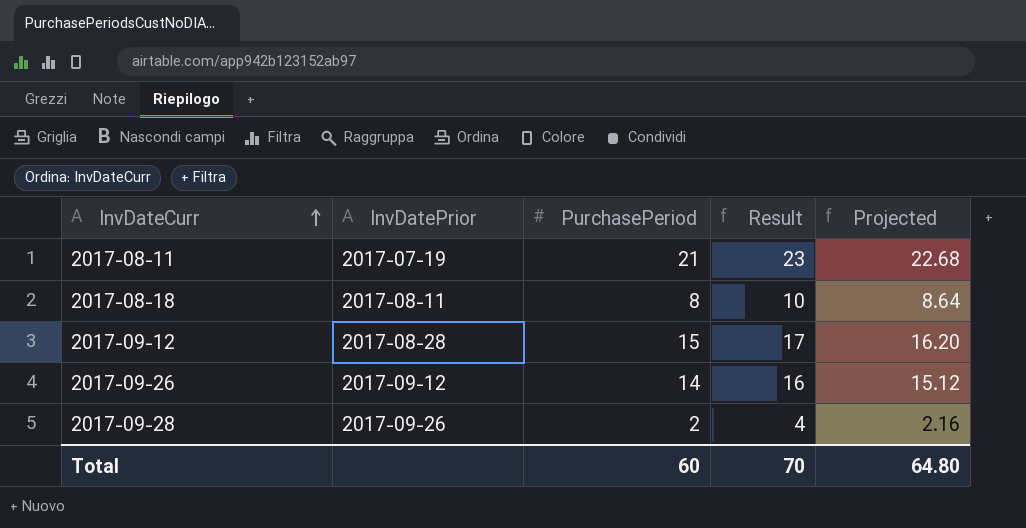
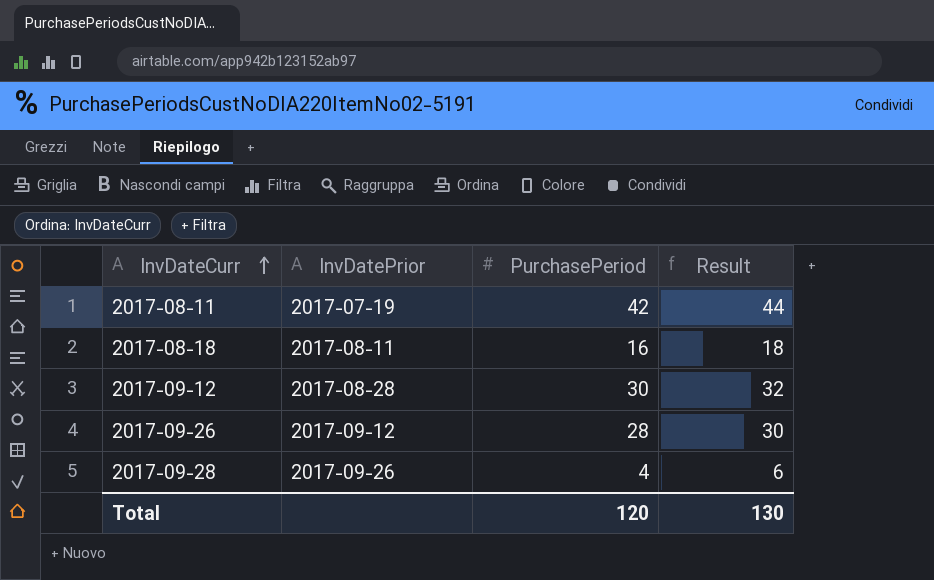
column Projected | formula: [PurchasePeriod] * 1.08 -> none
2017-08-11 | PurchasePeriod: 21 -> 42
2017-08-11 | Result: 23 -> 44
2017-08-18 | PurchasePeriod: 8 -> 16
2017-08-18 | Result: 10 -> 18
2017-09-12 | PurchasePeriod: 15 -> 30
2017-09-12 | Result: 17 -> 32
2017-09-26 | PurchasePeriod: 14 -> 28
2017-09-26 | Result: 16 -> 30
2017-09-28 | PurchasePeriod: 2 -> 4
2017-09-28 | Result: 4 -> 6
Total | PurchasePeriod: 60 -> 120
Total | Result: 70 -> 130

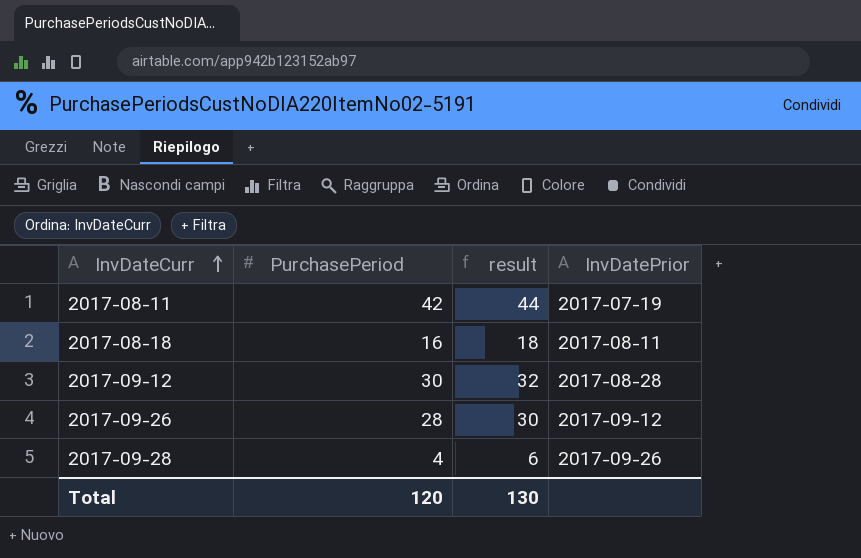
column name: Result -> result
column InvDatePrior | position: 2 -> 4

